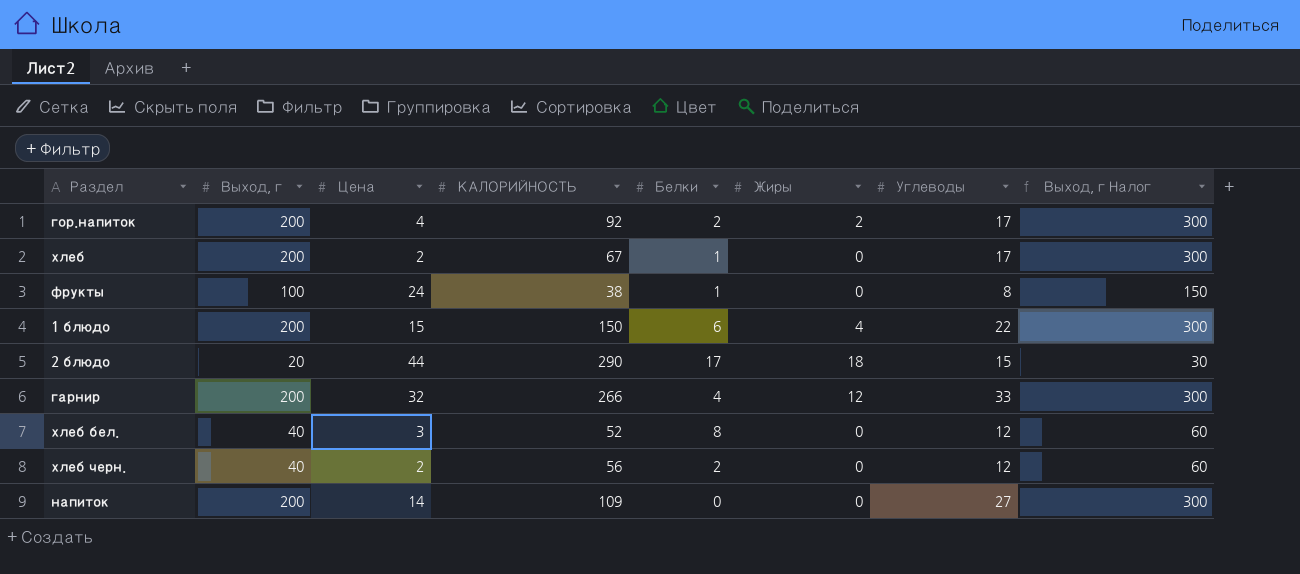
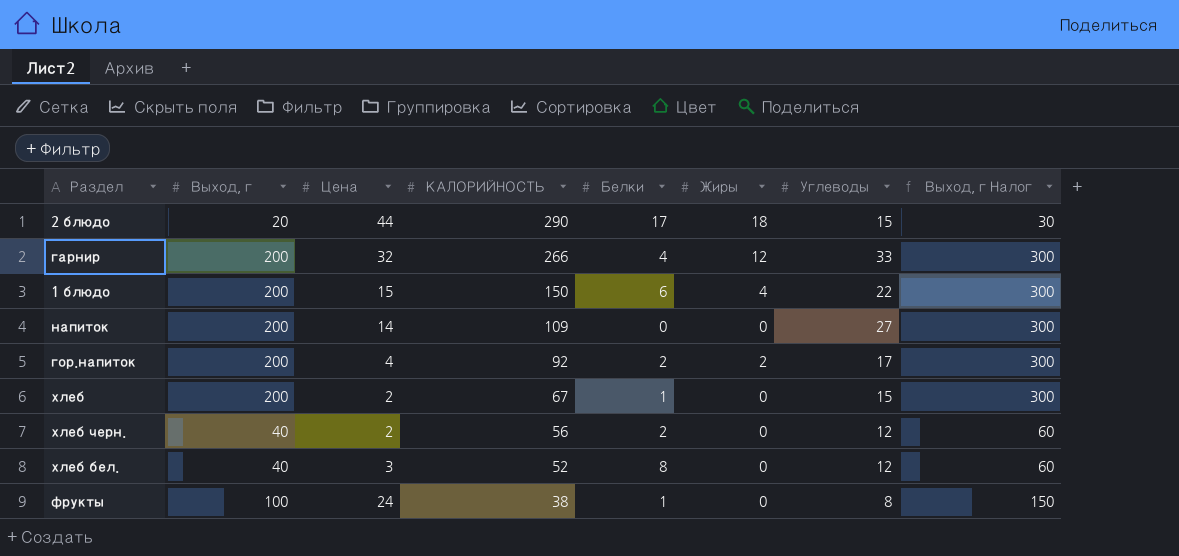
row order: none -> КАЛОРИЙНОСТЬ descending
хлеб | Углеводы: 17 -> 15

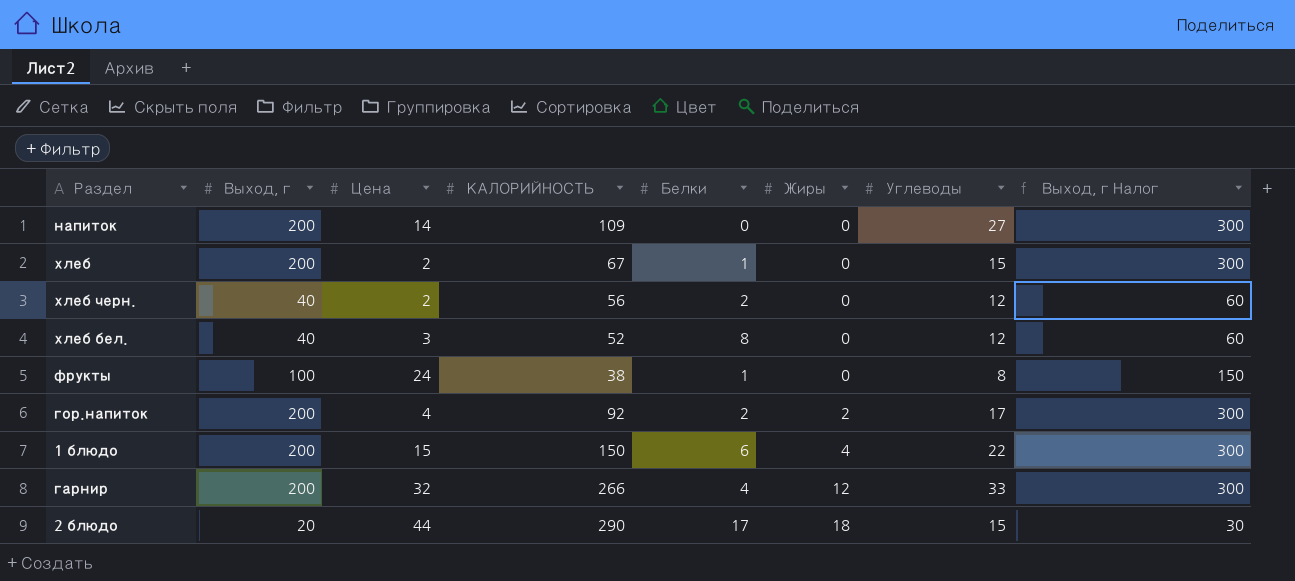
row order: КАЛОРИЙНОСТЬ descending -> Жиры ascending

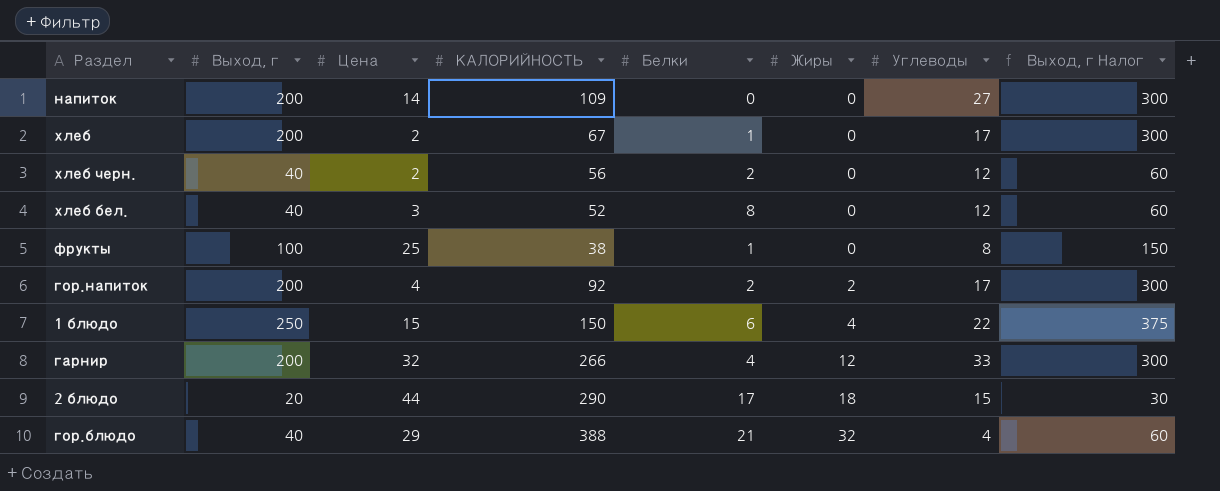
хлеб | Углеводы: 15 -> 17
фрукты | Цена: 24 -> 25
1 блюдо | Выход, г: 200 -> 250
1 блюдо | Выход, г Налог: 300 -> 375
row гор.блюдо: none -> 40 | 29 | 388 | 21 | 32 | 4 | 60

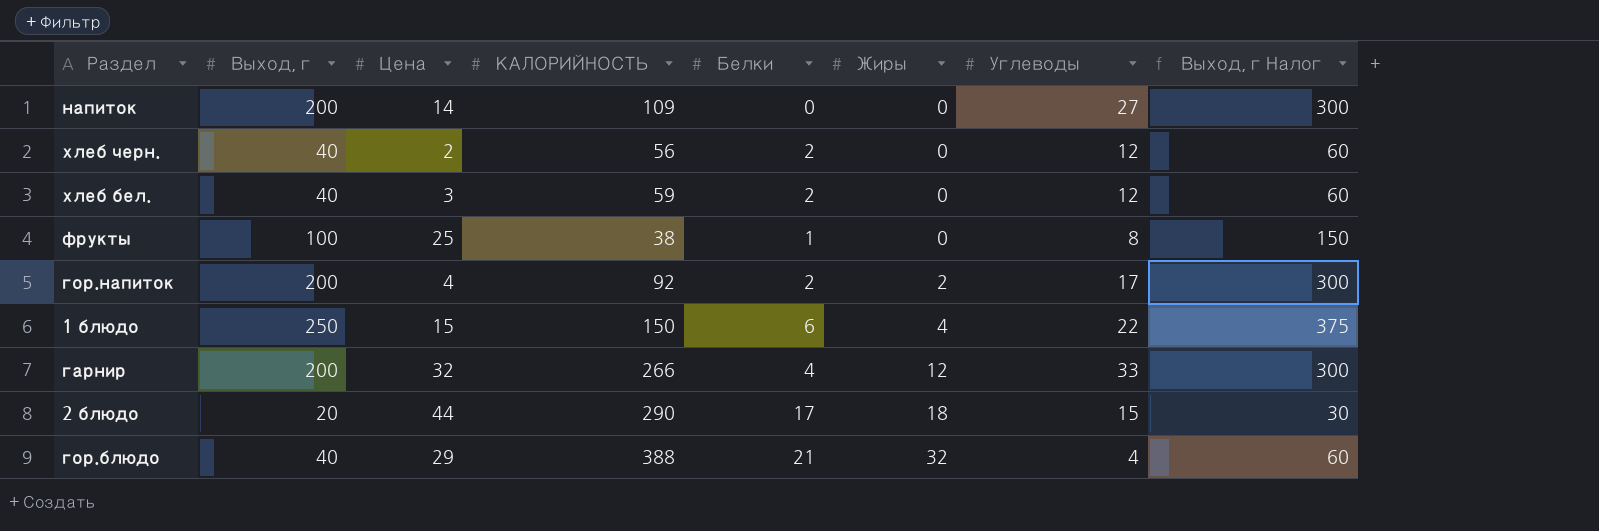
row хлеб: 200 | 2 | 67 | 1 | 0 | 17 | 300 -> none
хлеб бел. | КАЛОРИЙНОСТЬ: 52 -> 59
хлеб бел. | Белки: 8 -> 2

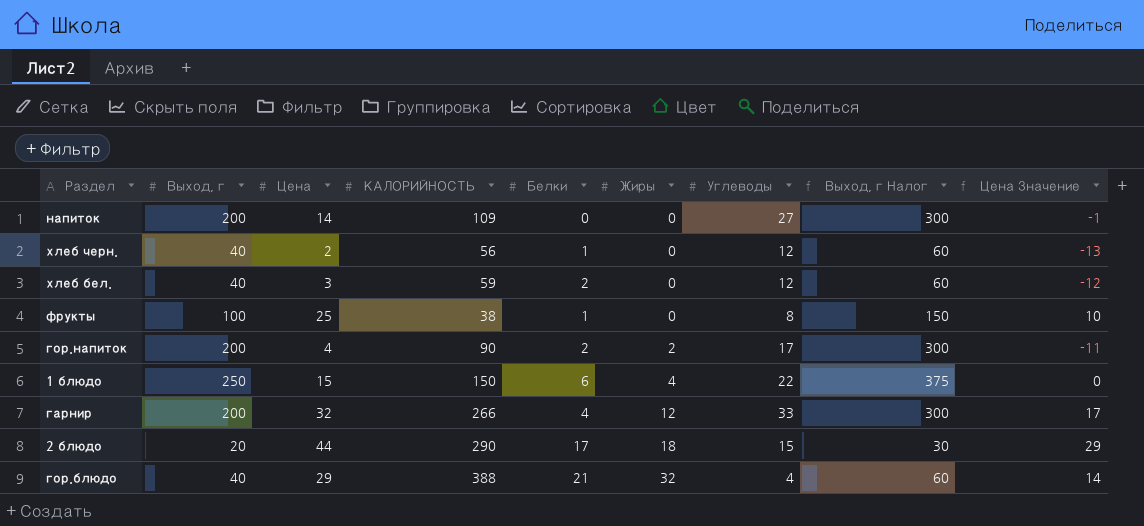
column Цена Значение | formula: none -> [Цена] - 15
хлеб черн. | Белки: 2 -> 1
гор.напиток | КАЛОРИЙНОСТЬ: 92 -> 90

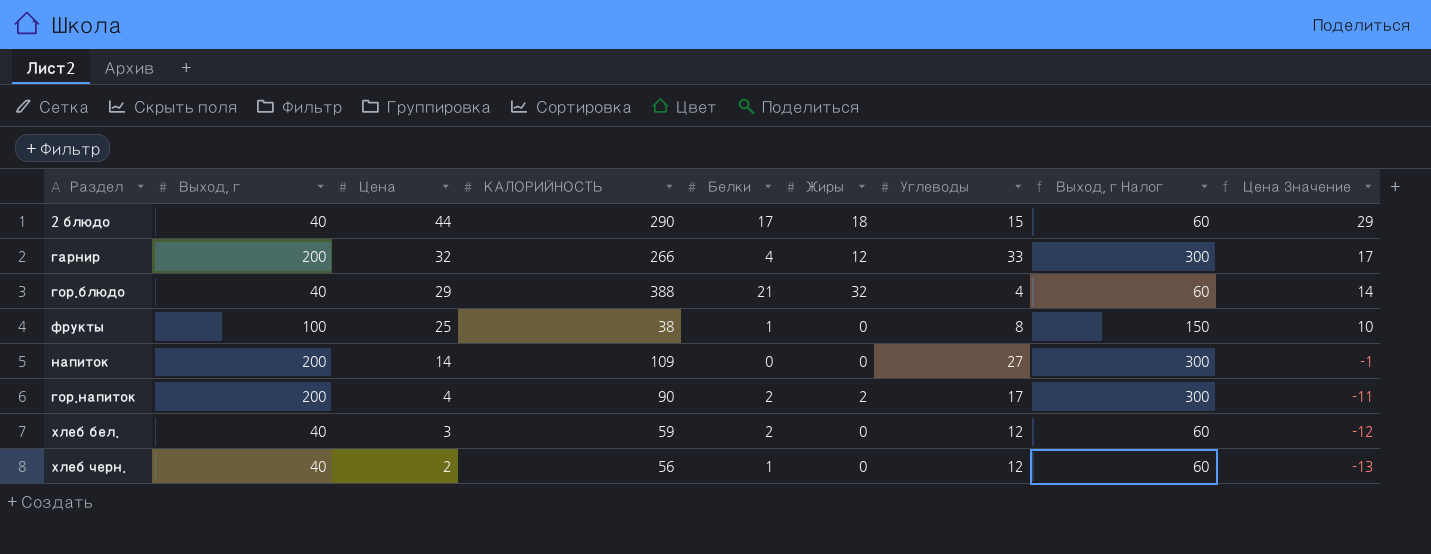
row order: Жиры ascending -> Цена descending
row 1 блюдо: 250 | 15 | 150 | 6 | 4 | 22 | 375 | 0 -> none
2 блюдо | Выход, г: 20 -> 40
2 блюдо | Выход, г Налог: 30 -> 60

